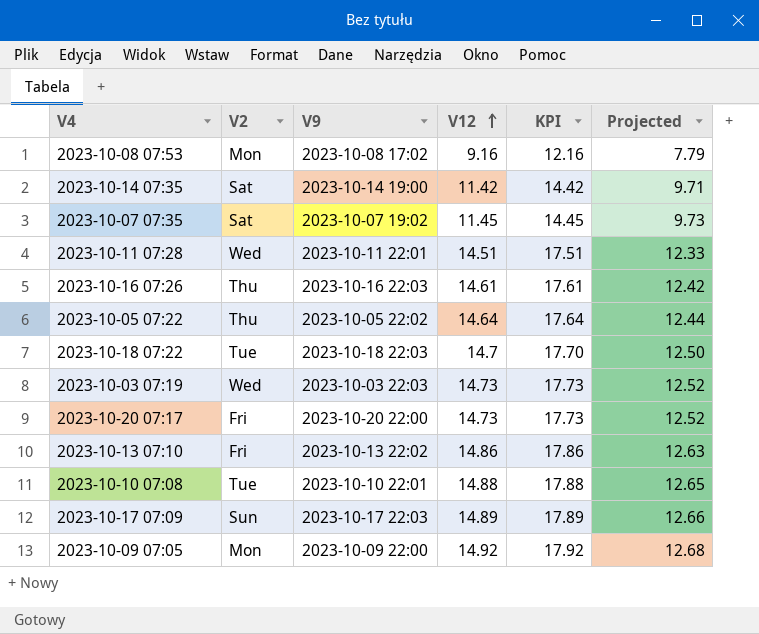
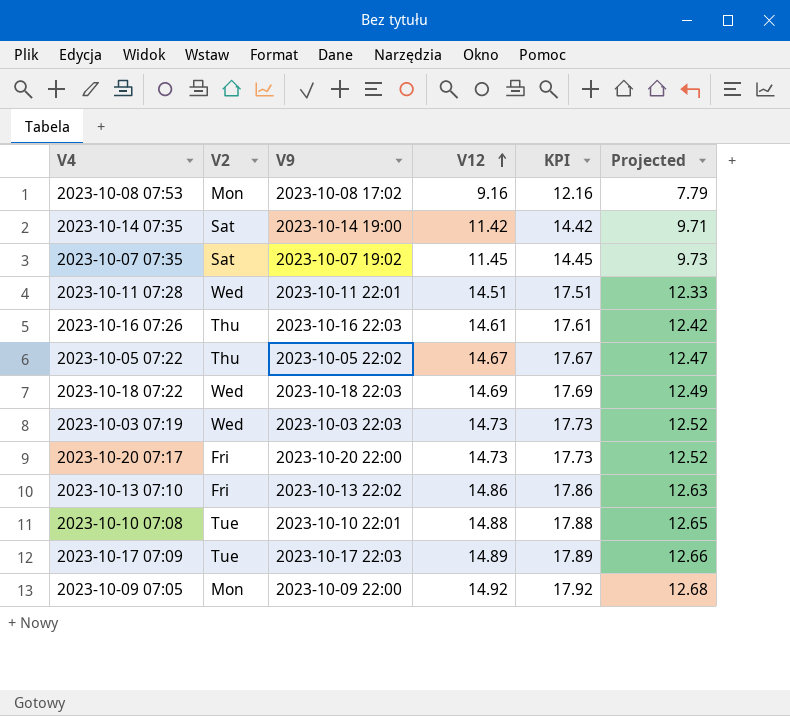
2023-10-05 07:22 | V12: 14.64 -> 14.67
2023-10-05 07:22 | KPI: 17.64 -> 17.67
2023-10-05 07:22 | Projected: 12.44 -> 12.47
2023-10-18 07:22 | V2: Tue -> Wed
2023-10-18 07:22 | V12: 14.7 -> 14.69
2023-10-18 07:22 | KPI: 17.70 -> 17.69
2023-10-18 07:22 | Projected: 12.50 -> 12.49
2023-10-17 07:09 | V2: Sun -> Tue

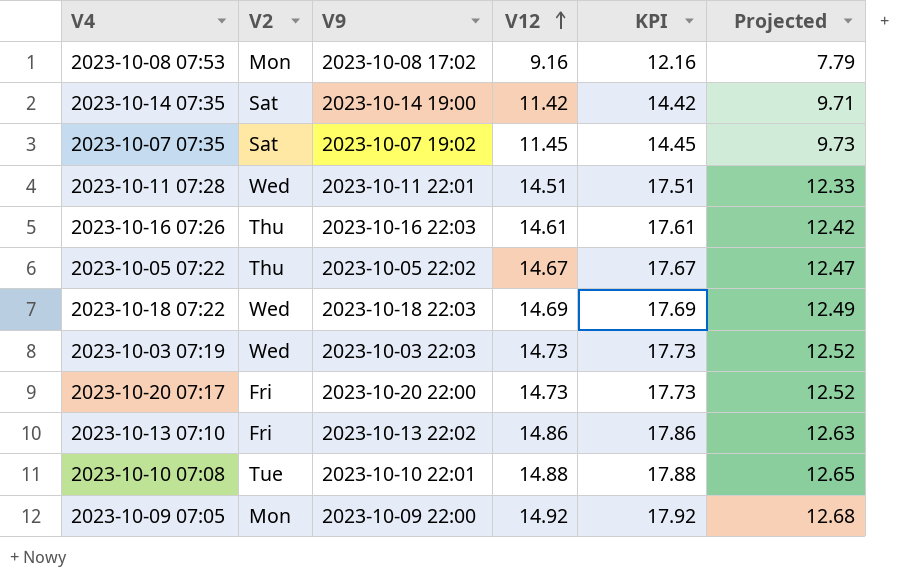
row 2023-10-17 07:09: Tue | 2023-10-17 22:03 | 14.89 | 17.89 | 12.66 -> none

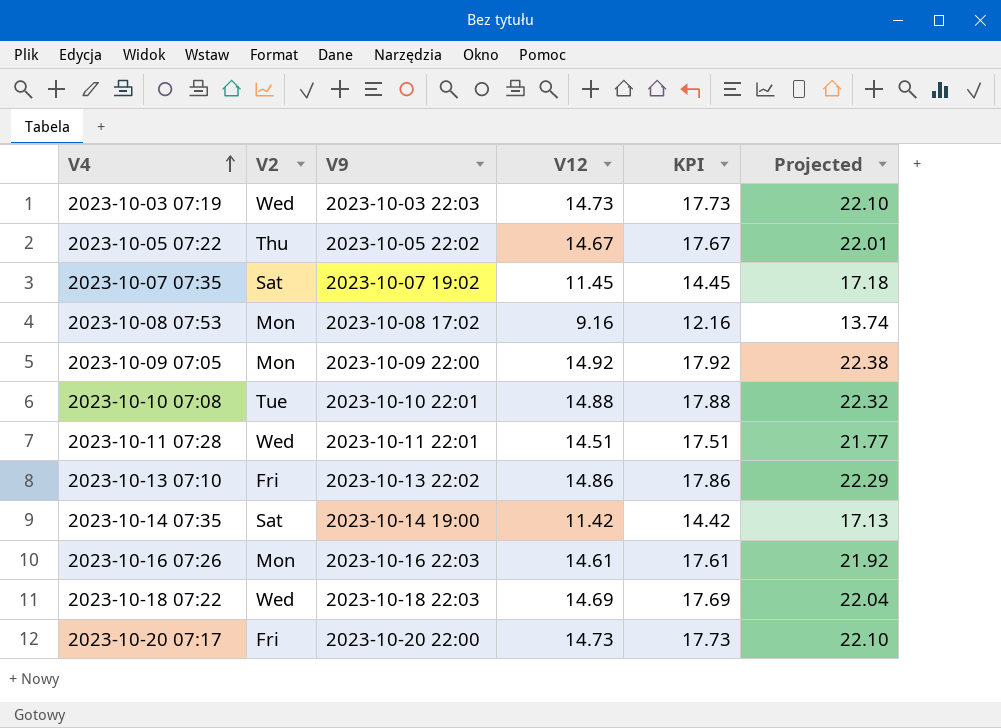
row order: V12 ascending -> V4 ascending
column Projected | formula: [V12] * 0.85 -> [V12] * 1.5
2023-10-16 07:26 | V2: Thu -> Mon

